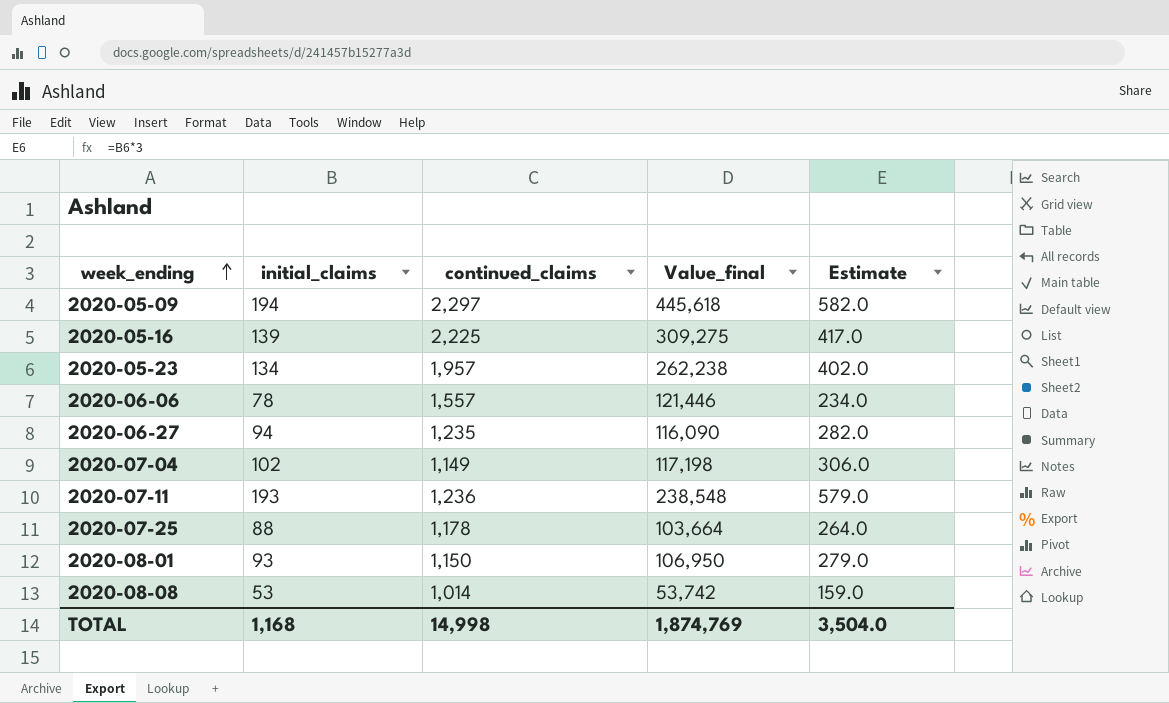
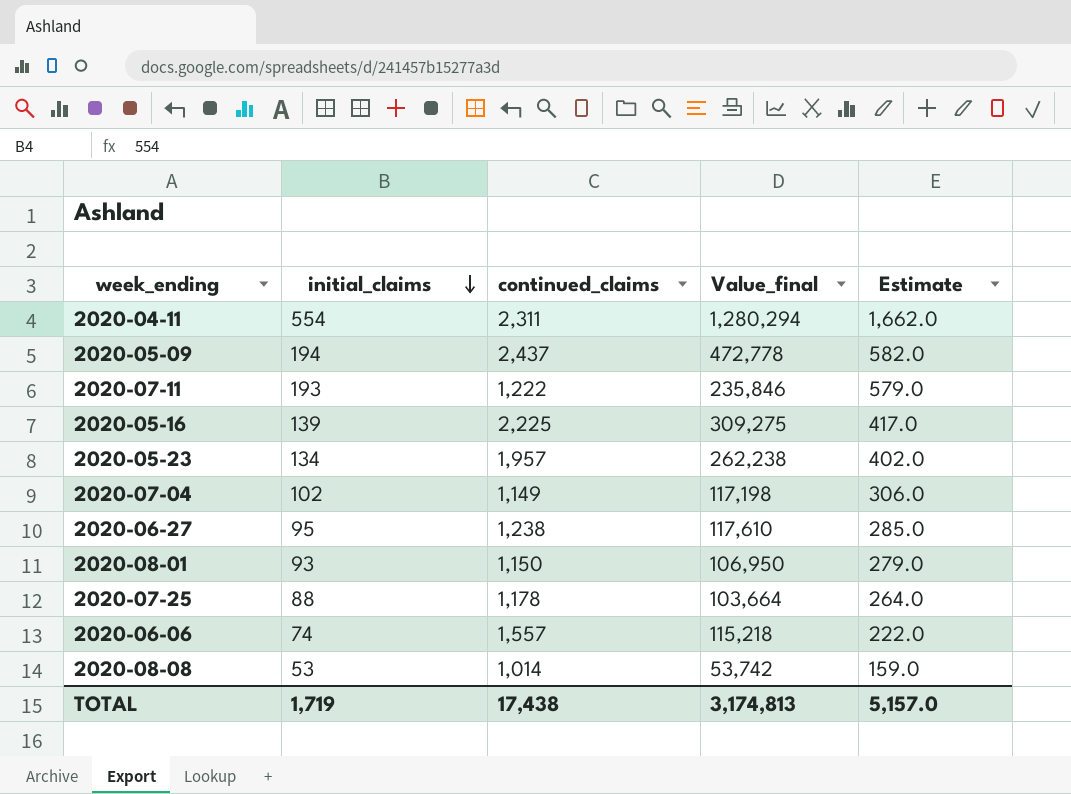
row order: week_ending ascending -> initial_claims descending
row 2020-04-11: none -> 554 | 2,311 | 1,280,294 | 1,662.0
2020-05-09 | continued_claims: 2,297 -> 2,437
2020-05-09 | Value_final: 445,618 -> 472,778
2020-07-11 | continued_claims: 1,236 -> 1,222
2020-07-11 | Value_final: 238,548 -> 235,846
2020-06-27 | initial_claims: 94 -> 95
2020-06-27 | continued_claims: 1,235 -> 1,238
2020-06-27 | Value_final: 116,090 -> 117,610
2020-06-27 | Estimate: 282.0 -> 285.0
2020-06-06 | initial_claims: 78 -> 74
2020-06-06 | Value_final: 121,446 -> 115,218
2020-06-06 | Estimate: 234.0 -> 222.0
TOTAL | initial_claims: 1,168 -> 1,719
TOTAL | continued_claims: 14,998 -> 17,438
TOTAL | Value_final: 1,874,769 -> 3,174,813
TOTAL | Estimate: 3,504.0 -> 5,157.0

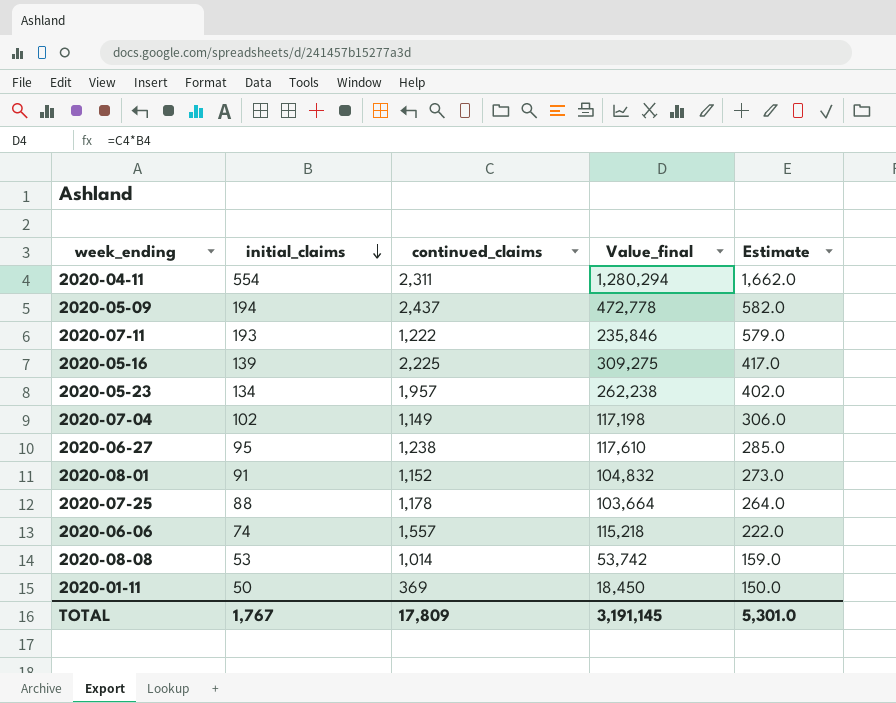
2020-08-01 | initial_claims: 93 -> 91
2020-08-01 | continued_claims: 1,150 -> 1,152
2020-08-01 | Value_final: 106,950 -> 104,832
2020-08-01 | Estimate: 279.0 -> 273.0
row 2020-01-11: none -> 50 | 369 | 18,450 | 150.0
TOTAL | initial_claims: 1,719 -> 1,767
TOTAL | continued_claims: 17,438 -> 17,809
TOTAL | Value_final: 3,174,813 -> 3,191,145
TOTAL | Estimate: 5,157.0 -> 5,301.0

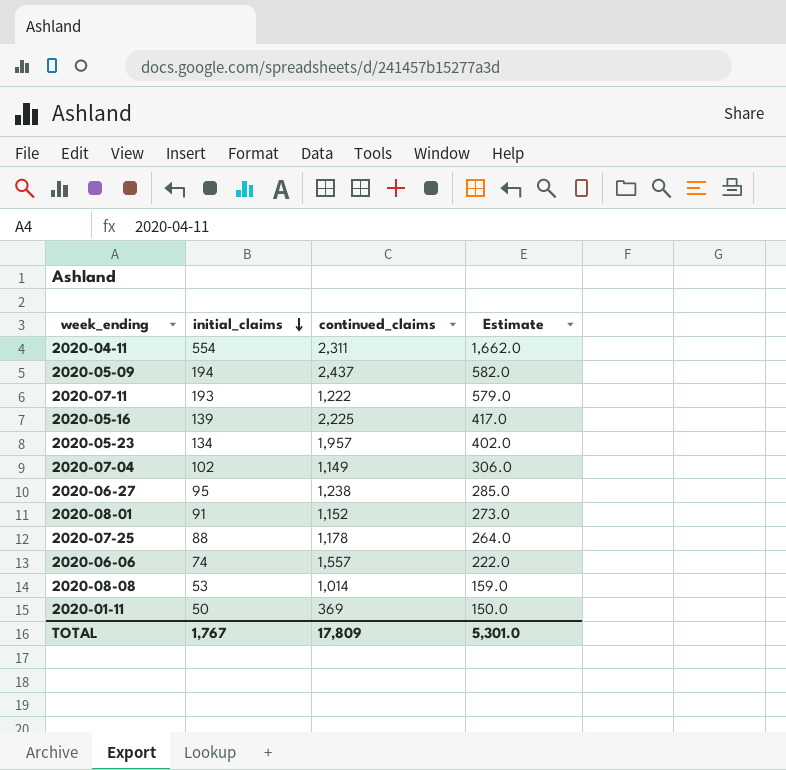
column Value_final | formula: [initial_claims] * [continued_claims] -> none

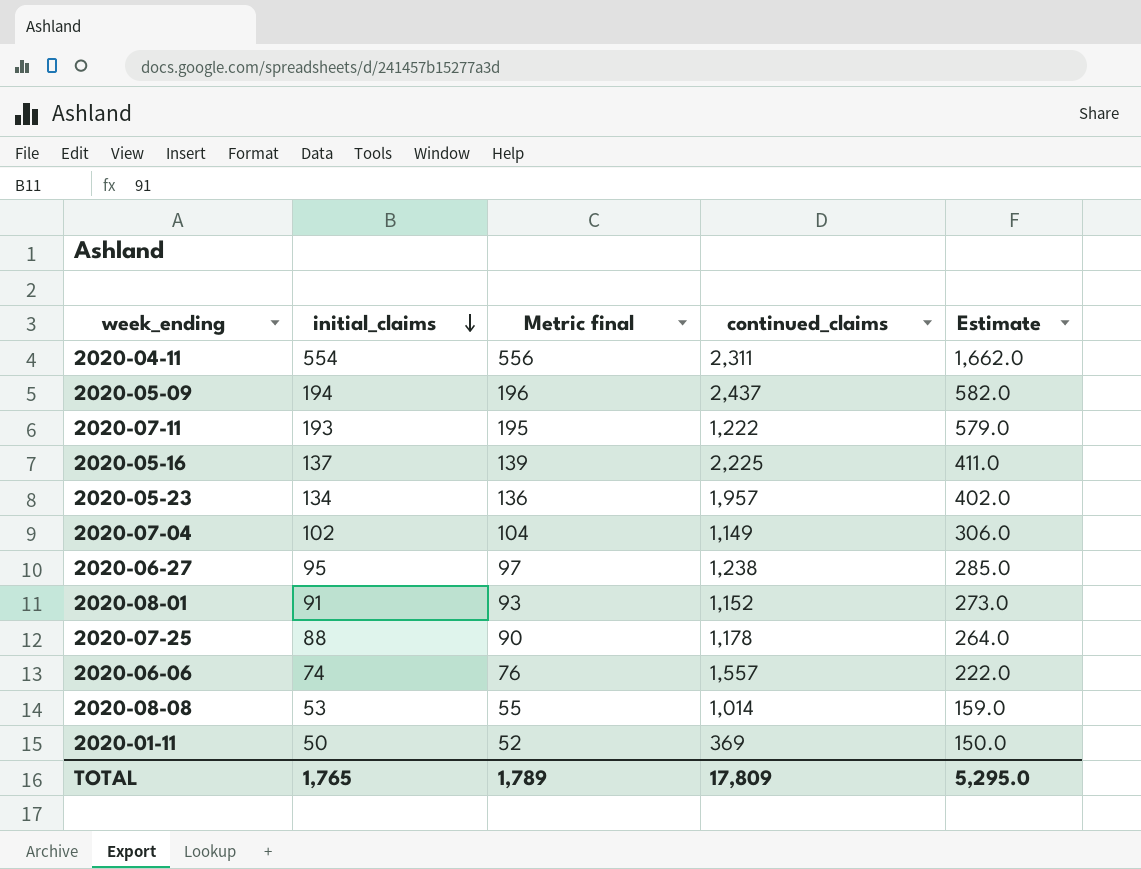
column Metric final | formula: none -> [initial_claims] + 2
2020-05-16 | initial_claims: 139 -> 137
2020-05-16 | Estimate: 417.0 -> 411.0
TOTAL | initial_claims: 1,767 -> 1,765
TOTAL | Estimate: 5,301.0 -> 5,295.0

